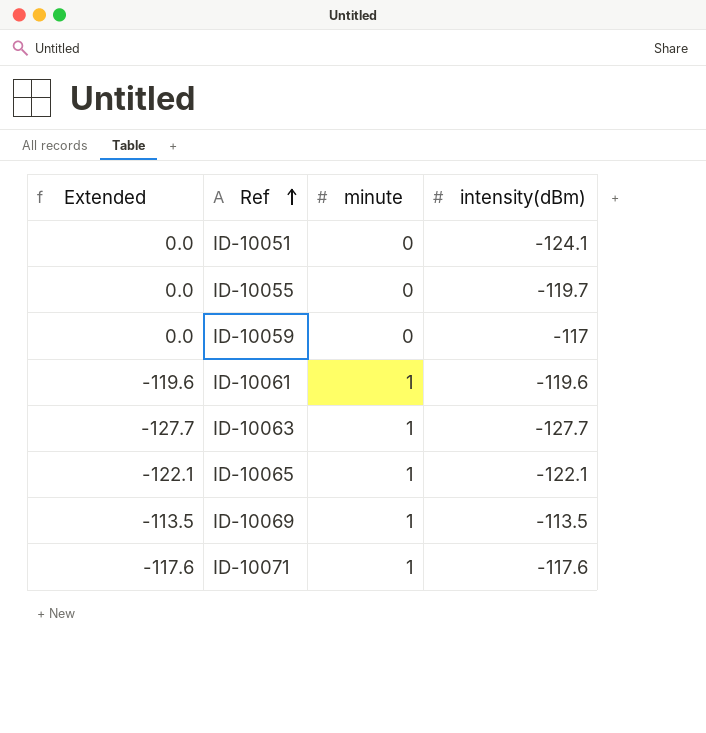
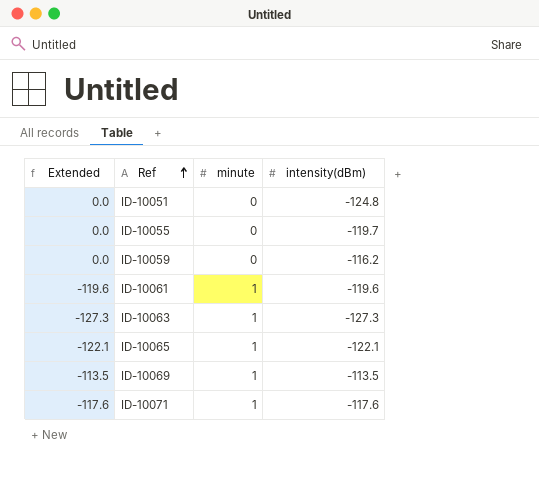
ID-10051 | intensity(dBm): -124.1 -> -124.8
ID-10059 | intensity(dBm): -117 -> -116.2
ID-10063 | Extended: -127.7 -> -127.3
ID-10063 | intensity(dBm): -127.7 -> -127.3

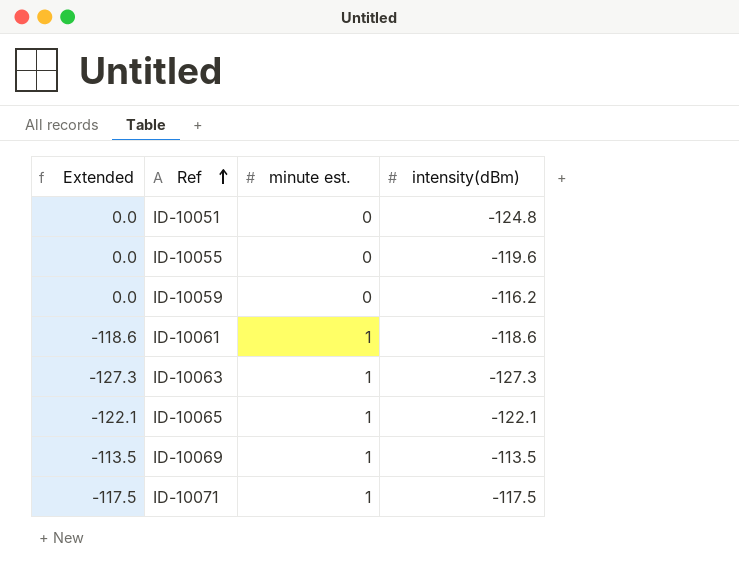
column name: minute -> minute est.
ID-10055 | intensity(dBm): -119.7 -> -119.6
ID-10061 | Extended: -119.6 -> -118.6
ID-10061 | intensity(dBm): -119.6 -> -118.6
ID-10071 | Extended: -117.6 -> -117.5
ID-10071 | intensity(dBm): -117.6 -> -117.5

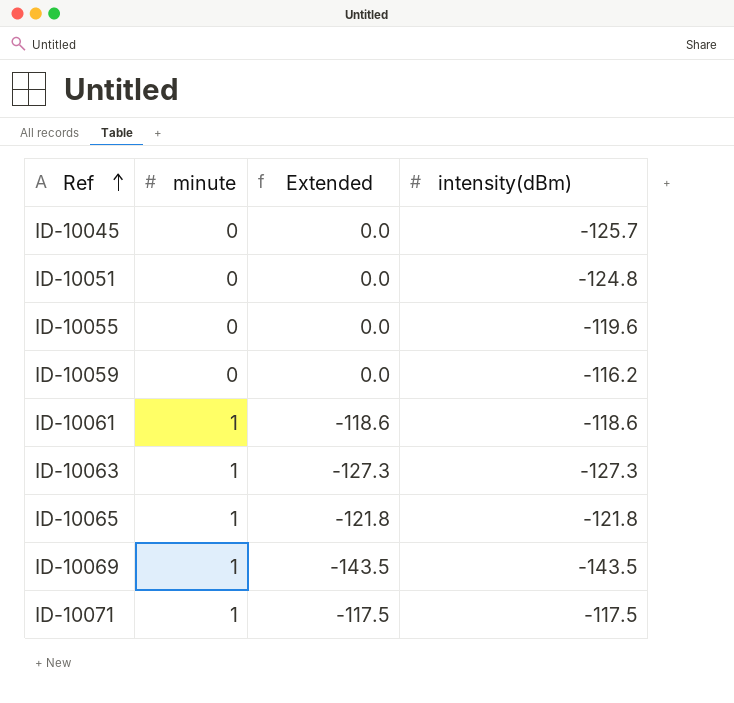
column name: minute est. -> minute
column Extended | position: 1 -> 3
row ID-10045: none -> 0 | 0.0 | -125.7
ID-10065 | Extended: -122.1 -> -121.8
ID-10065 | intensity(dBm): -122.1 -> -121.8
ID-10069 | Extended: -113.5 -> -143.5
ID-10069 | intensity(dBm): -113.5 -> -143.5

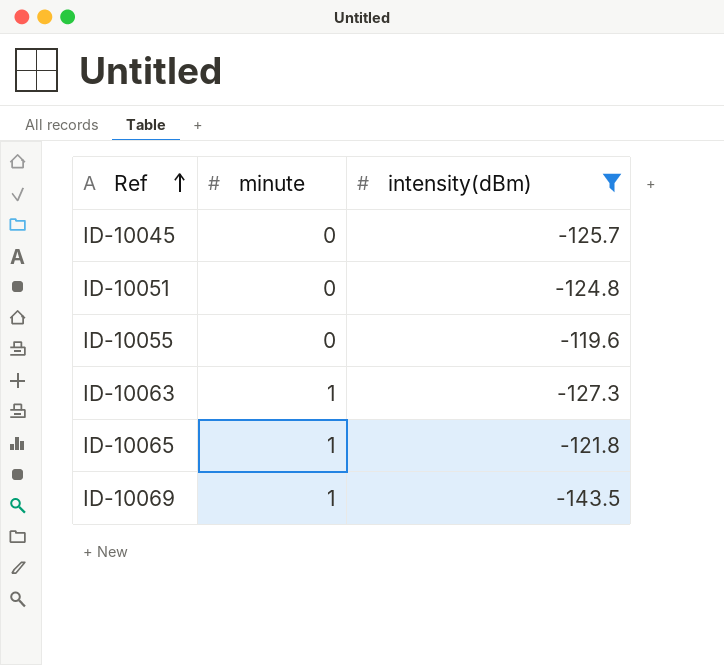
filter: none -> intensity(dBm) <= -119.6
column Extended | formula: [minute] * [intensity(dBm)] -> none

